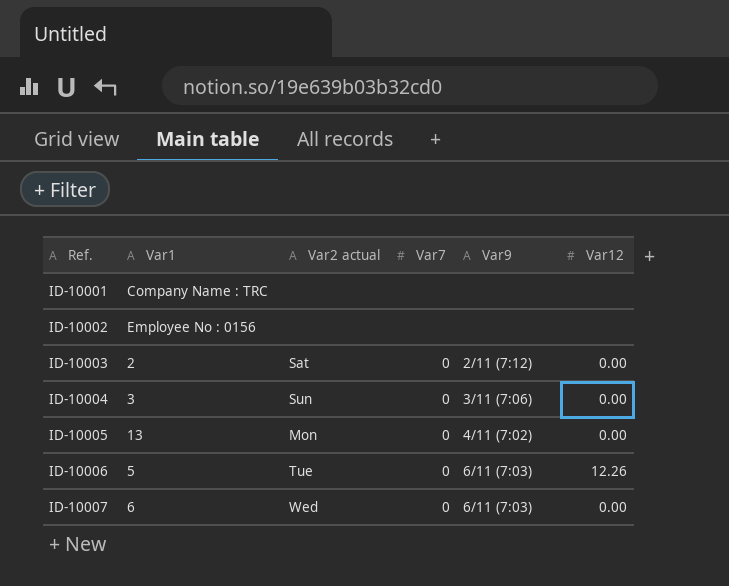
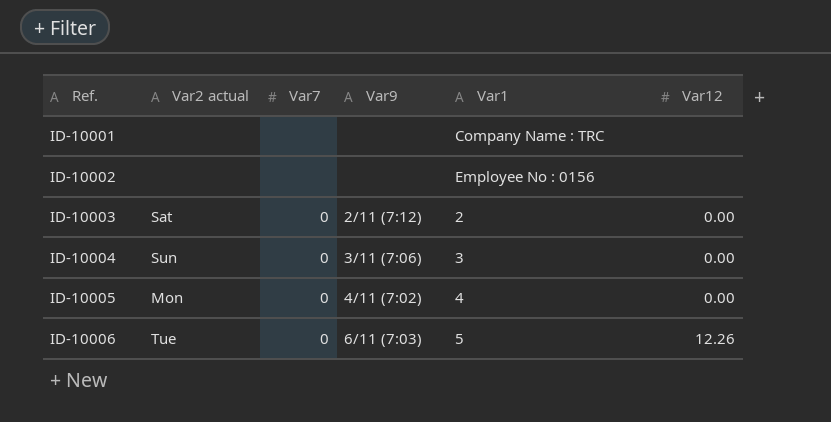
column Var1 | position: 2 -> 5
row ID-10007: 6 | Wed | 0 | 6/11 (7:03) | 0.00 -> none
ID-10005 | Var1: 13 -> 4

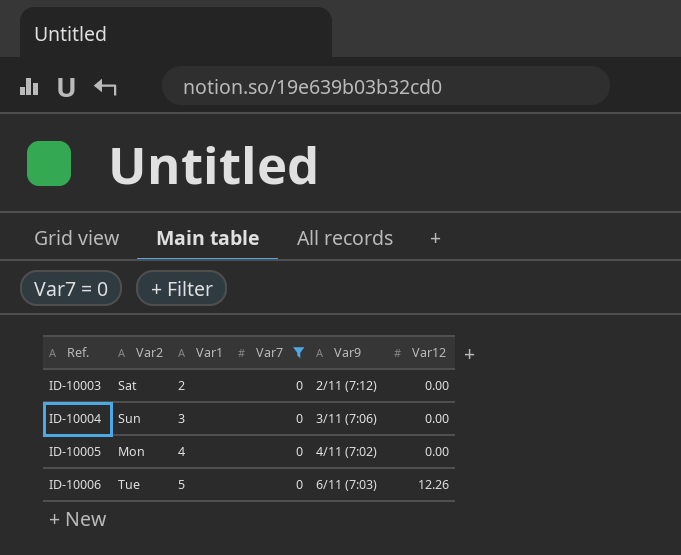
filter: none -> Var7 = 0
column name: Var2 actual -> Var2
column Var1 | position: 5 -> 3

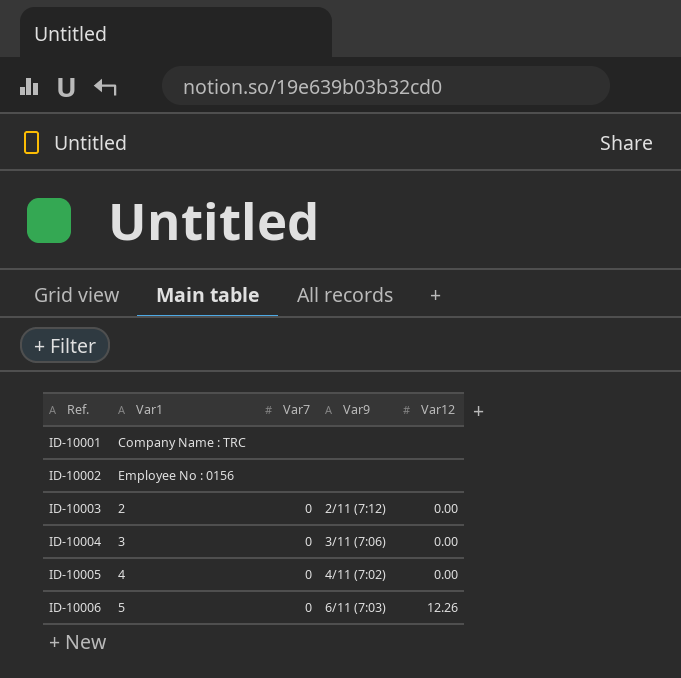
filter: Var7 = 0 -> none
column Var2 | position: 2 -> none

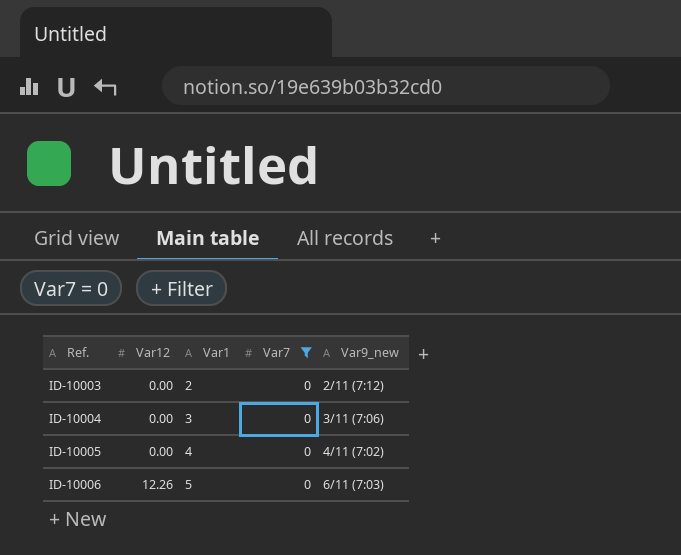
filter: none -> Var7 = 0
column Var12 | position: 5 -> 2
column name: Var9 -> Var9_new

